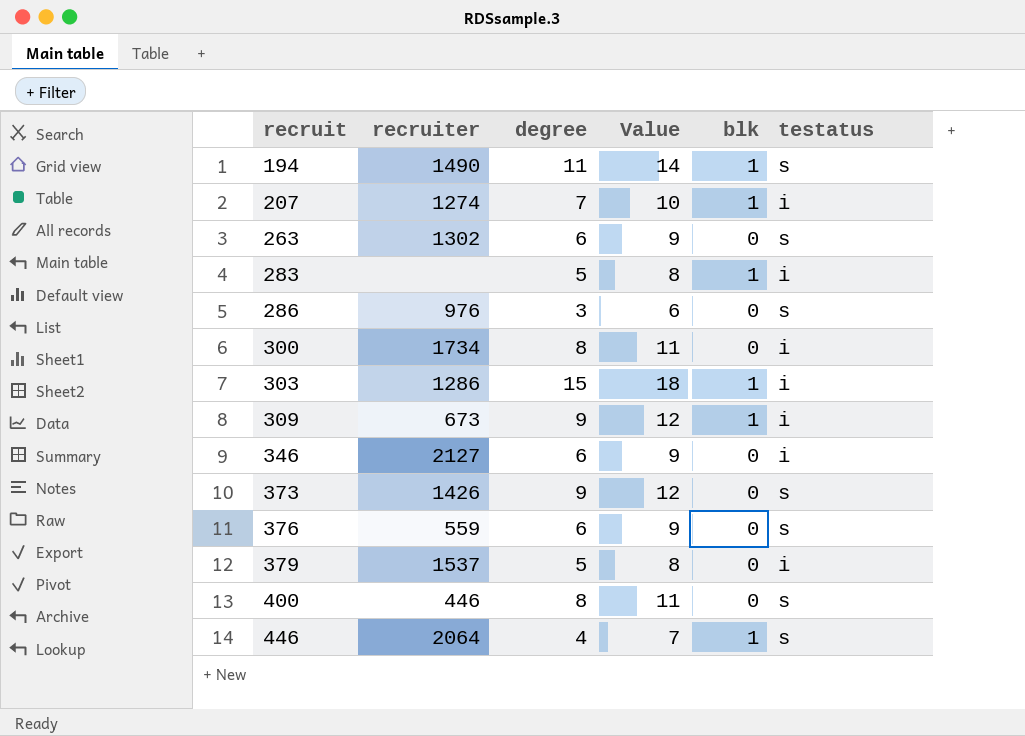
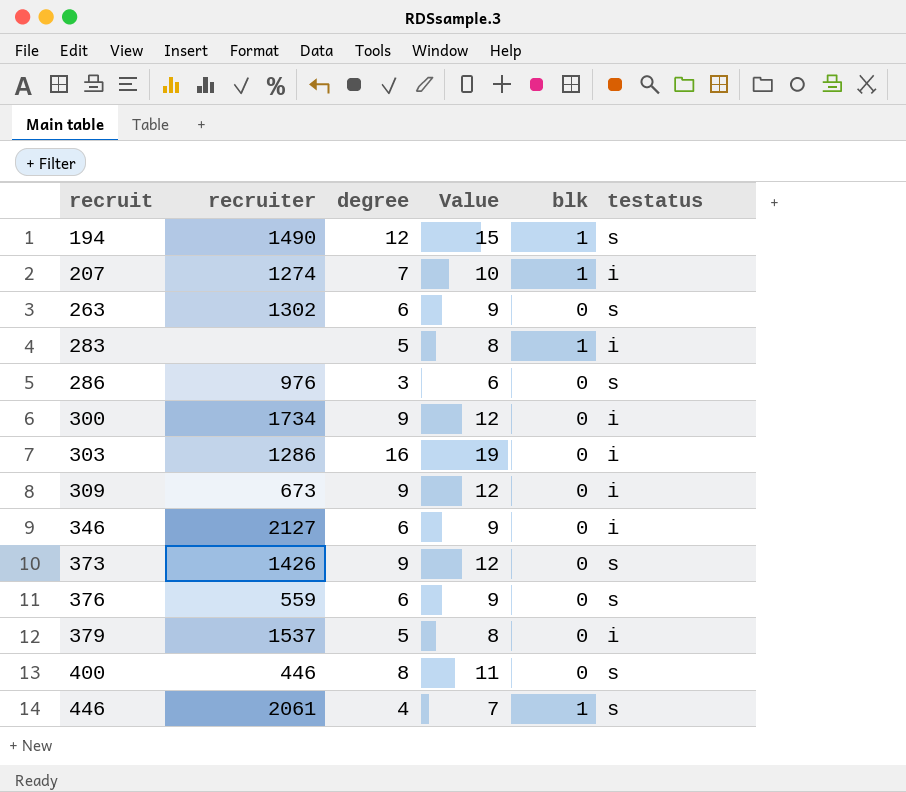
194 | degree: 11 -> 12
194 | Value: 14 -> 15
300 | degree: 8 -> 9
300 | Value: 11 -> 12
303 | degree: 15 -> 16
303 | Value: 18 -> 19
303 | blk: 1 -> 0
309 | blk: 1 -> 0
446 | recruiter: 2064 -> 2061

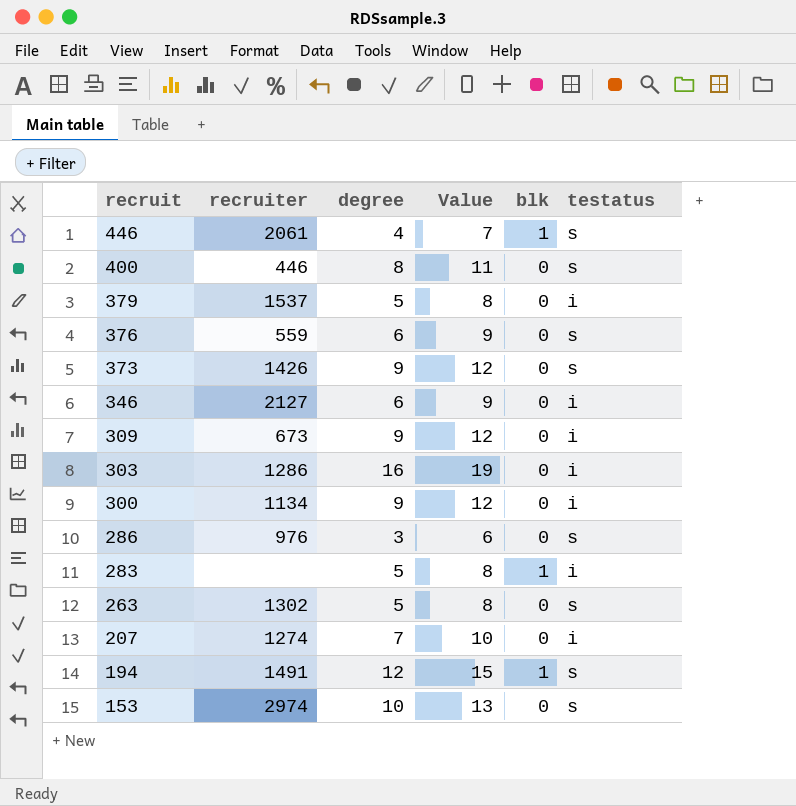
row order: recruit ascending -> recruit descending
300 | recruiter: 1734 -> 1134
263 | degree: 6 -> 5
263 | Value: 9 -> 8
207 | blk: 1 -> 0
194 | recruiter: 1490 -> 1491
row 153: none -> 2974 | 10 | 13 | 0 | s

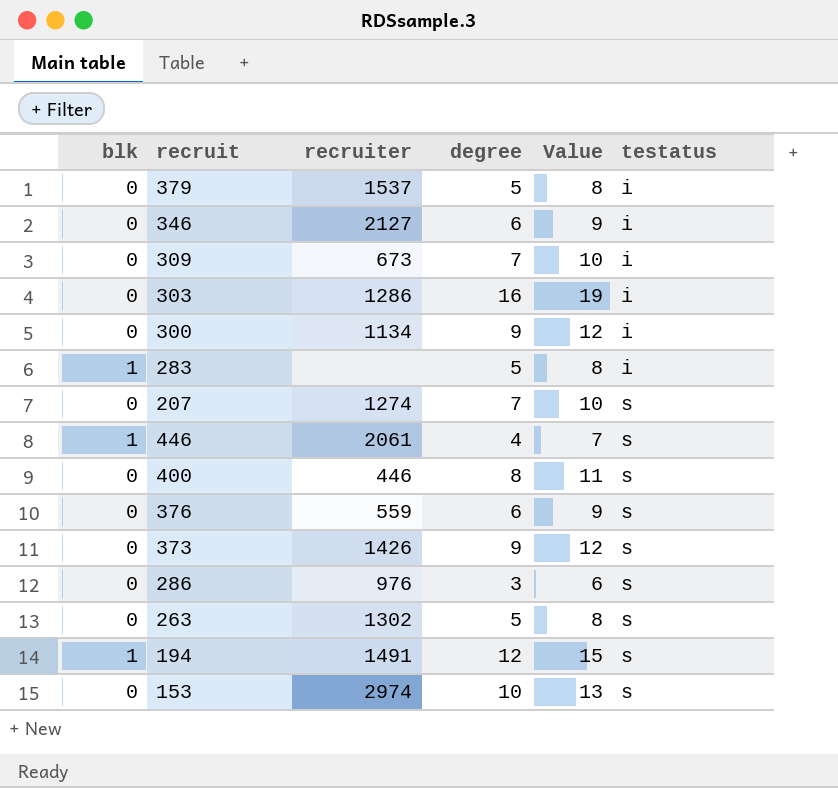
row order: recruit descending -> testatus ascending
column blk | position: 5 -> 1
309 | degree: 9 -> 7
309 | Value: 12 -> 10
207 | testatus: i -> s

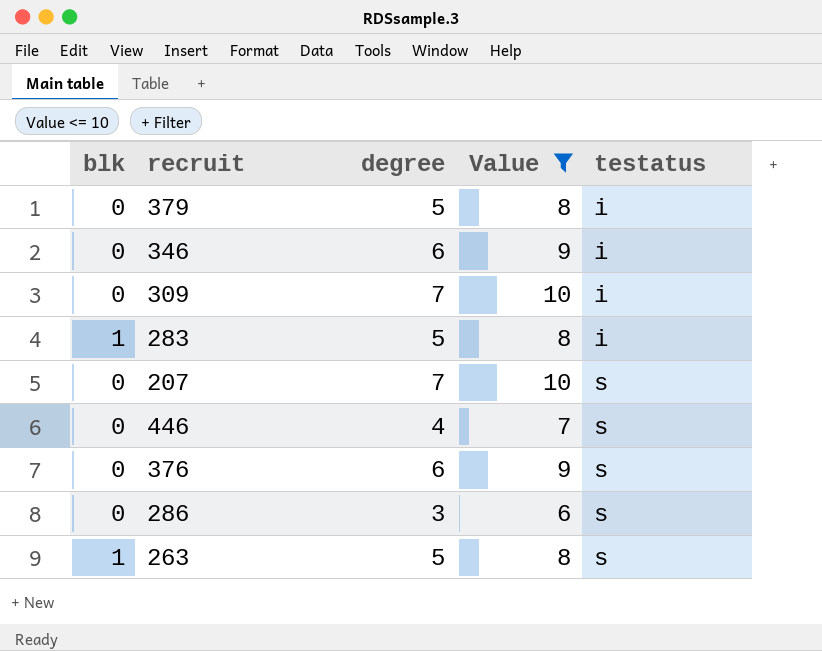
filter: none -> Value <= 10
column recruiter | position: 3 -> none
446 | blk: 1 -> 0
263 | blk: 0 -> 1

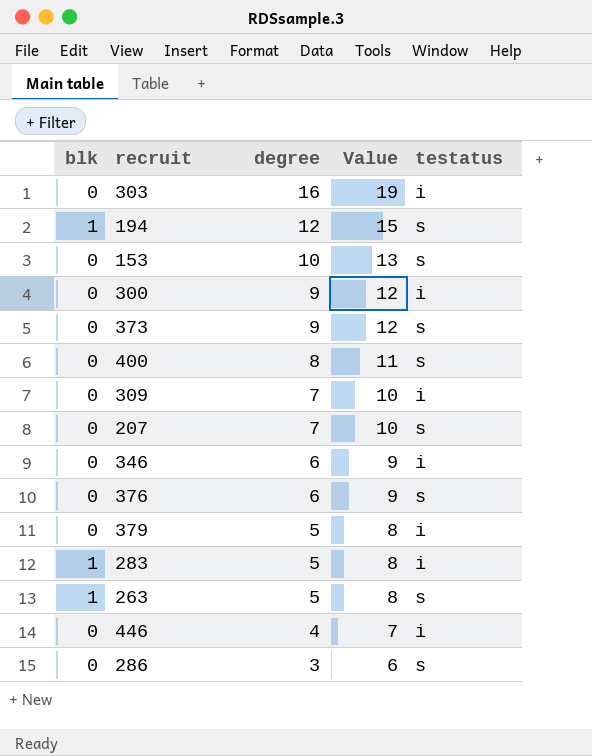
filter: Value <= 10 -> none
row order: testatus ascending -> degree descending
446 | testatus: s -> i

